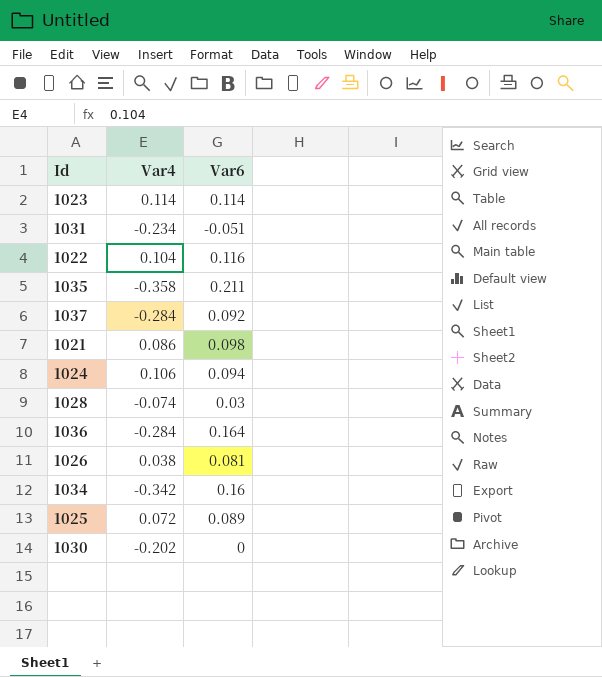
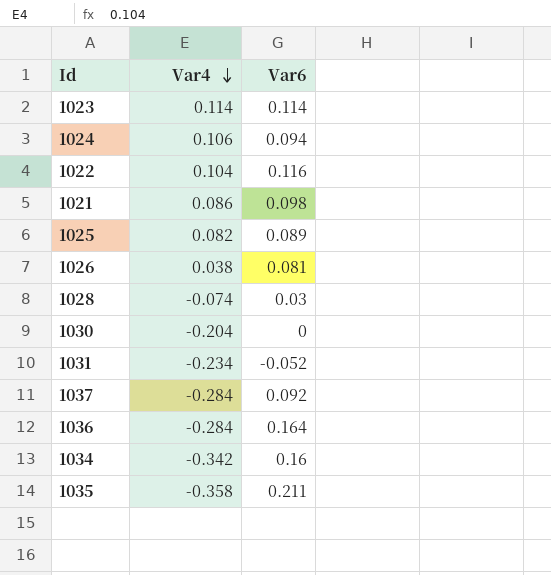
row order: none -> Var4 descending
1025 | Var4: 0.072 -> 0.082
1030 | Var4: -0.202 -> -0.204
1031 | Var6: -0.051 -> -0.052

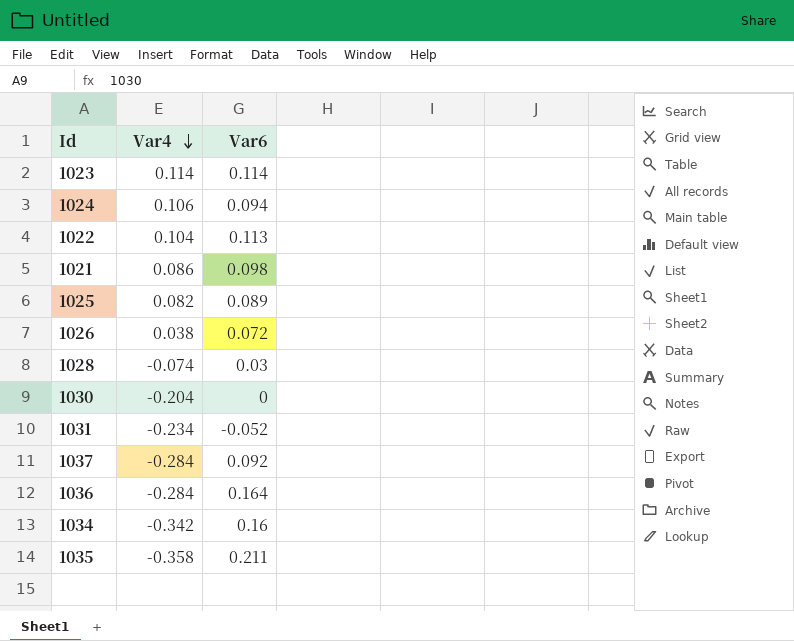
1022 | Var6: 0.116 -> 0.113
1026 | Var6: 0.081 -> 0.072

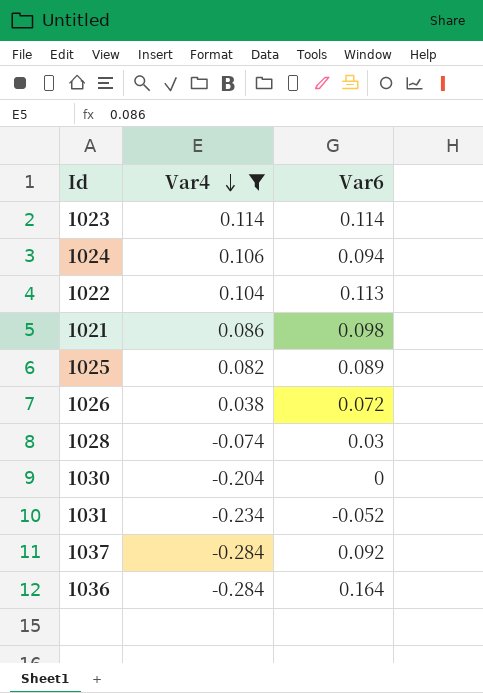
filter: none -> Var4 >= -0.284

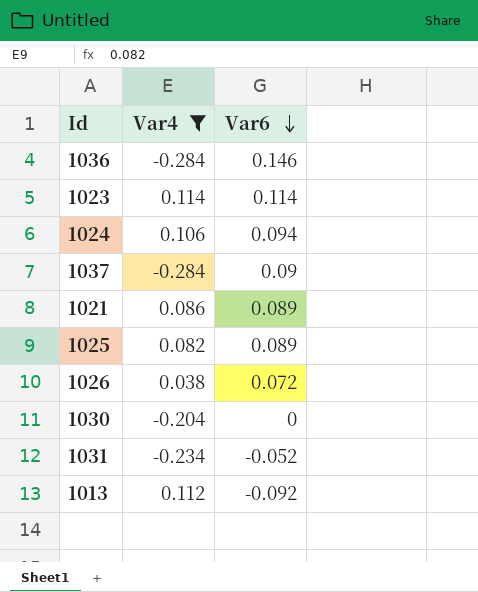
row order: Var4 descending -> Var6 descending
row 1022: 0.104 | 0.113 -> none
row 1028: -0.074 | 0.03 -> none
1036 | Var6: 0.164 -> 0.146
1037 | Var6: 0.092 -> 0.09
1021 | Var6: 0.098 -> 0.089
row 1013: none -> 0.112 | -0.092

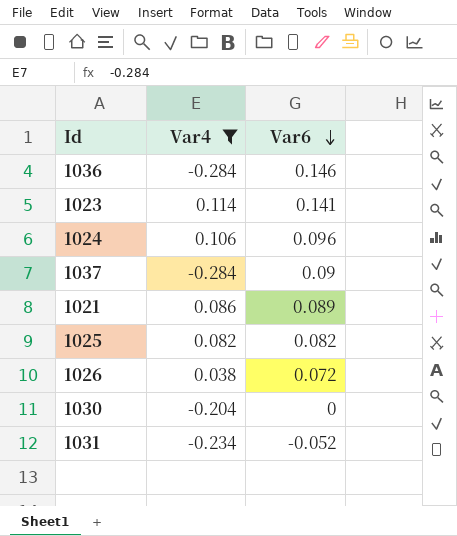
row 1013: 0.112 | -0.092 -> none
1023 | Var6: 0.114 -> 0.141
1024 | Var6: 0.094 -> 0.096
1025 | Var6: 0.089 -> 0.082

